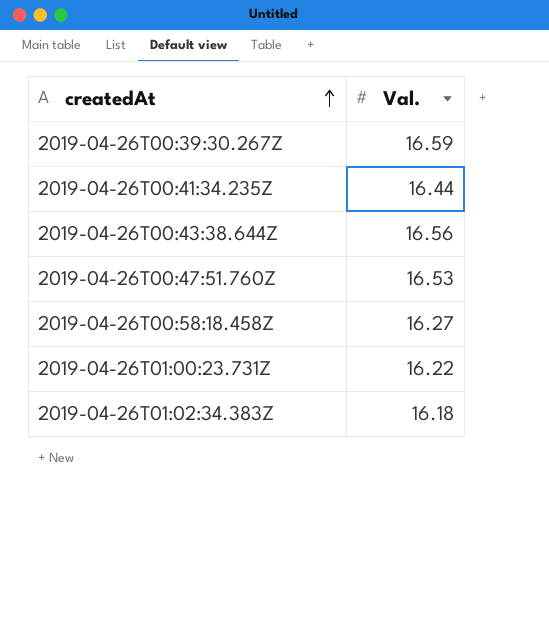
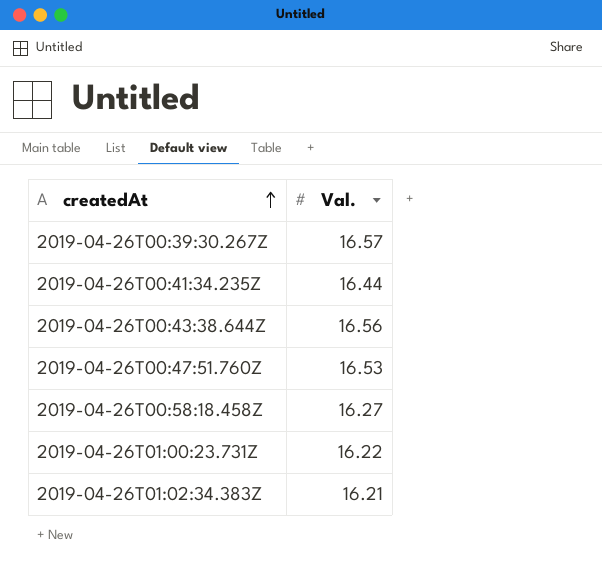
2019-04-26T00:39:30.267Z | Val.: 16.59 -> 16.57
2019-04-26T01:02:34.383Z | Val.: 16.18 -> 16.21

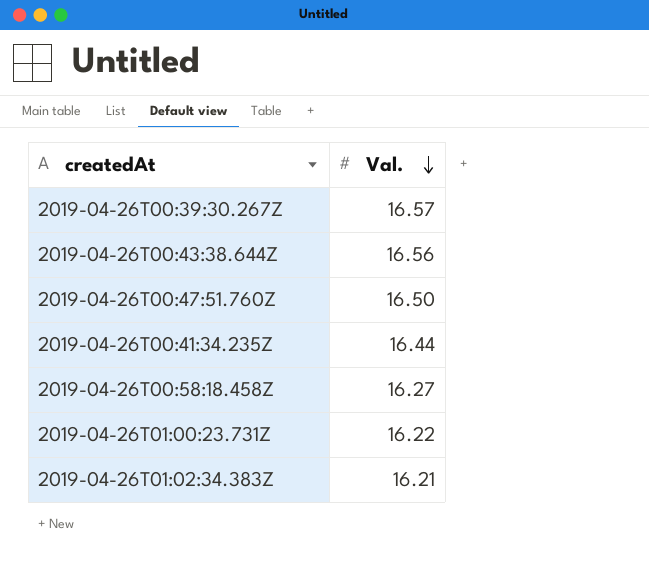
row order: createdAt ascending -> Val. descending
2019-04-26T00:47:51.760Z | Val.: 16.53 -> 16.50

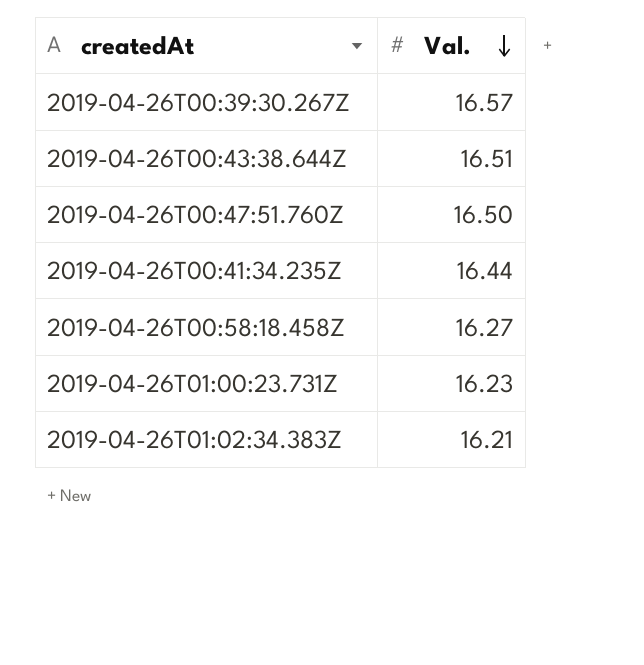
2019-04-26T00:43:38.644Z | Val.: 16.56 -> 16.51
2019-04-26T01:00:23.731Z | Val.: 16.22 -> 16.23

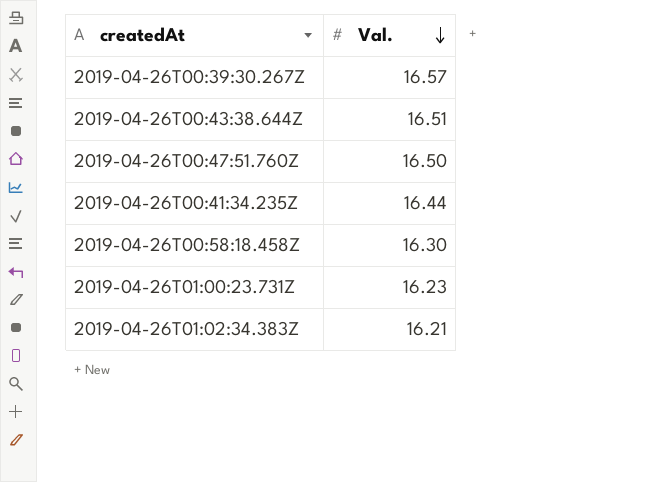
2019-04-26T00:58:18.458Z | Val.: 16.27 -> 16.30

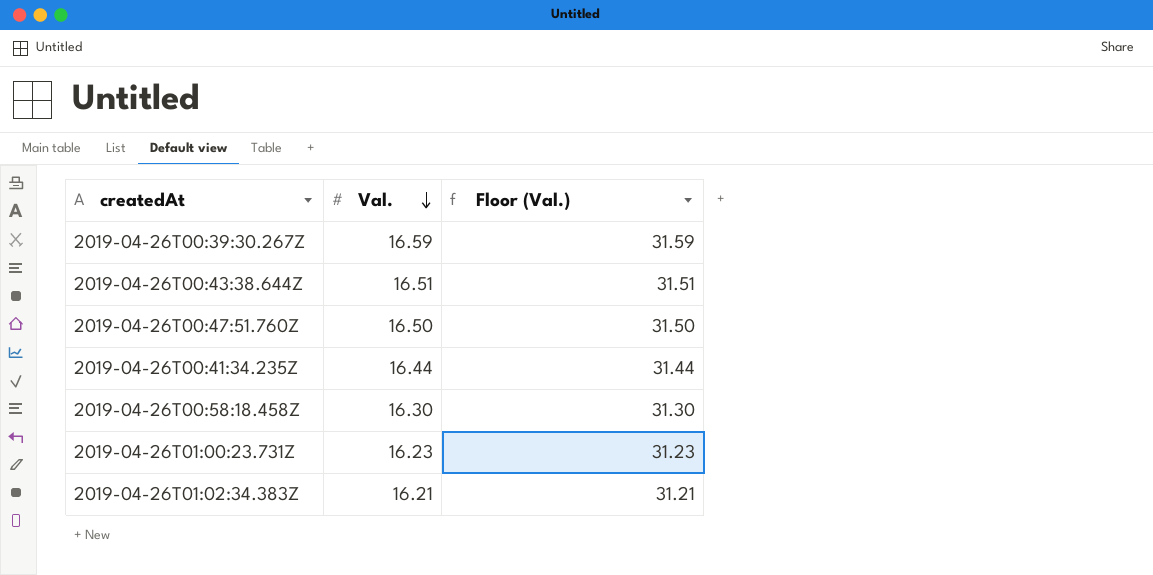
column Floor (Val.) | formula: none -> [Val.] + 15
2019-04-26T00:39:30.267Z | Val.: 16.57 -> 16.59

